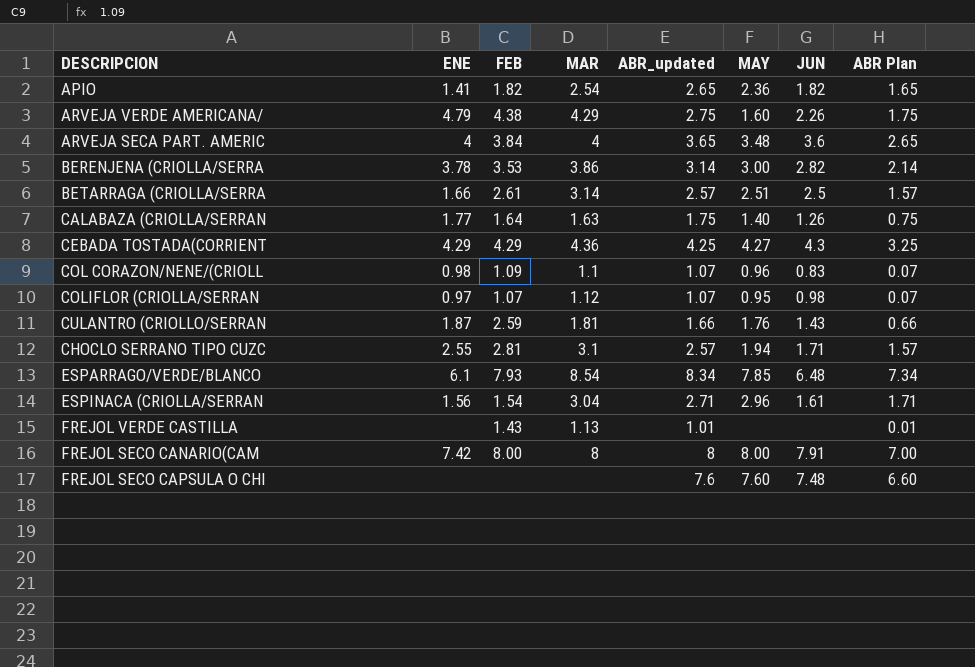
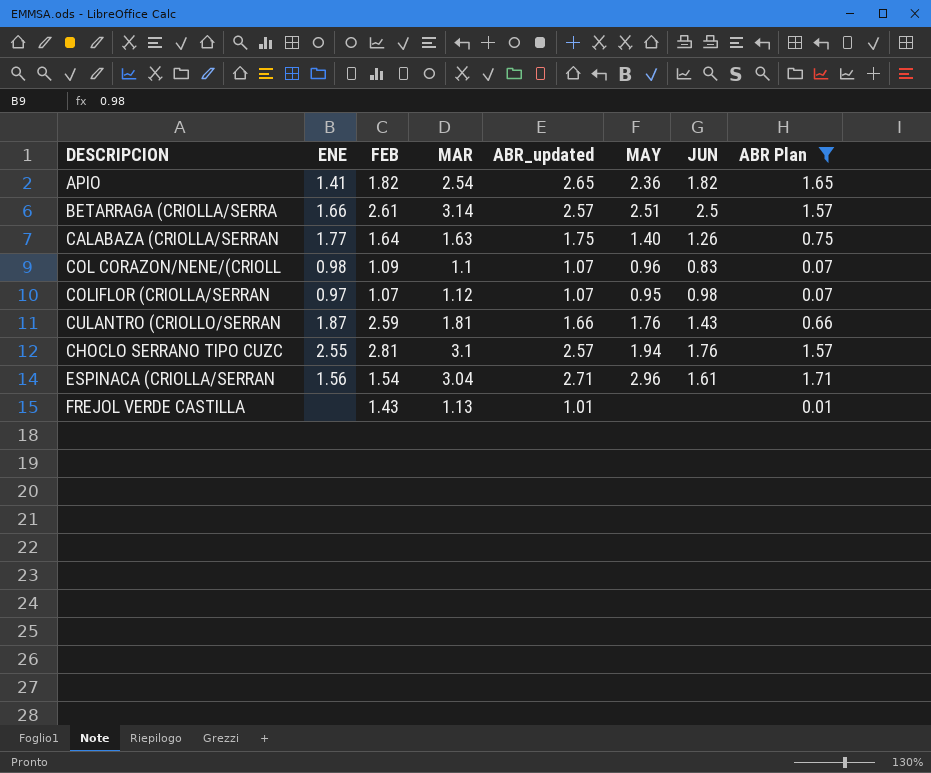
filter: none -> ABR Plan <= 1.71
CHOCLO SERRANO TIPO CUZC | JUN: 1.71 -> 1.76

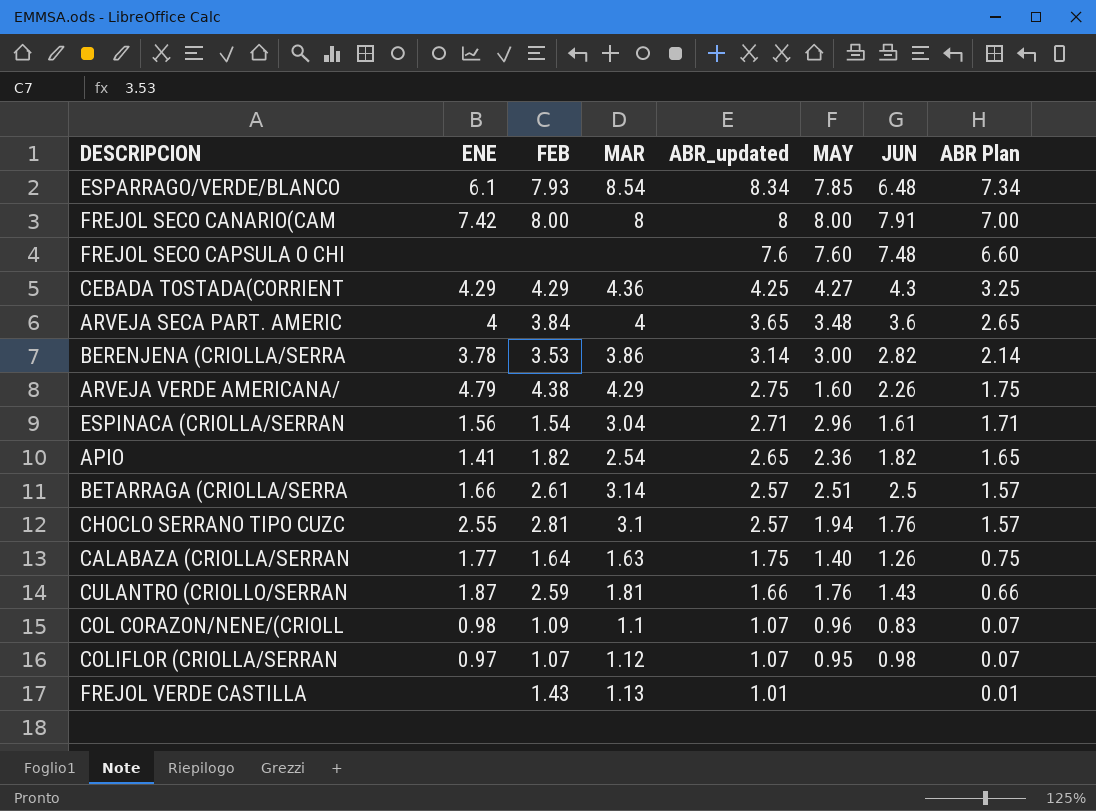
filter: ABR Plan <= 1.71 -> none
row order: none -> ABR_updated descending

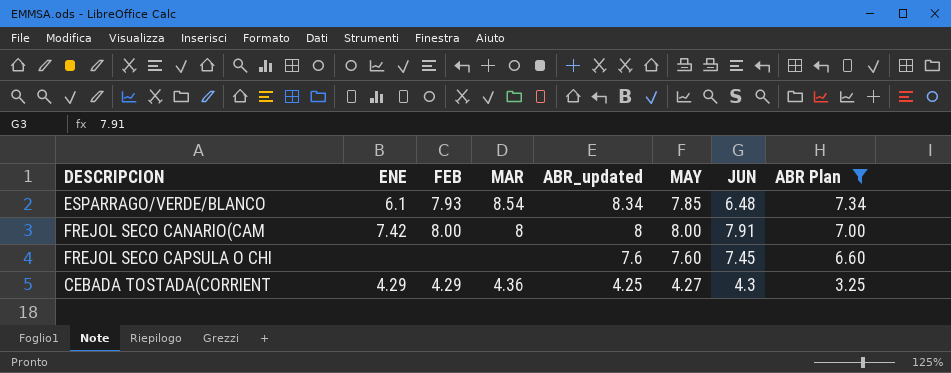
filter: none -> ABR Plan >= 3.25
FREJOL SECO CAPSULA O CHI | JUN: 7.48 -> 7.45

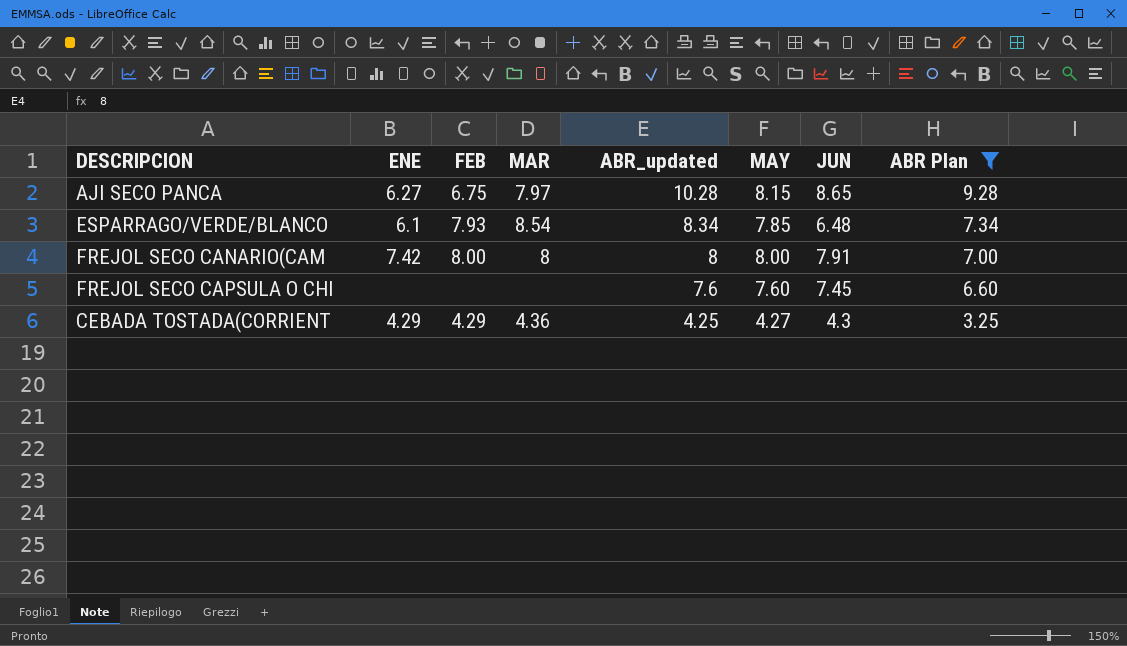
row AJI SECO PANCA: none -> 6.27 | 6.75 | 7.97 | 10.28 | 8.15 | 8.65 | 9.28

